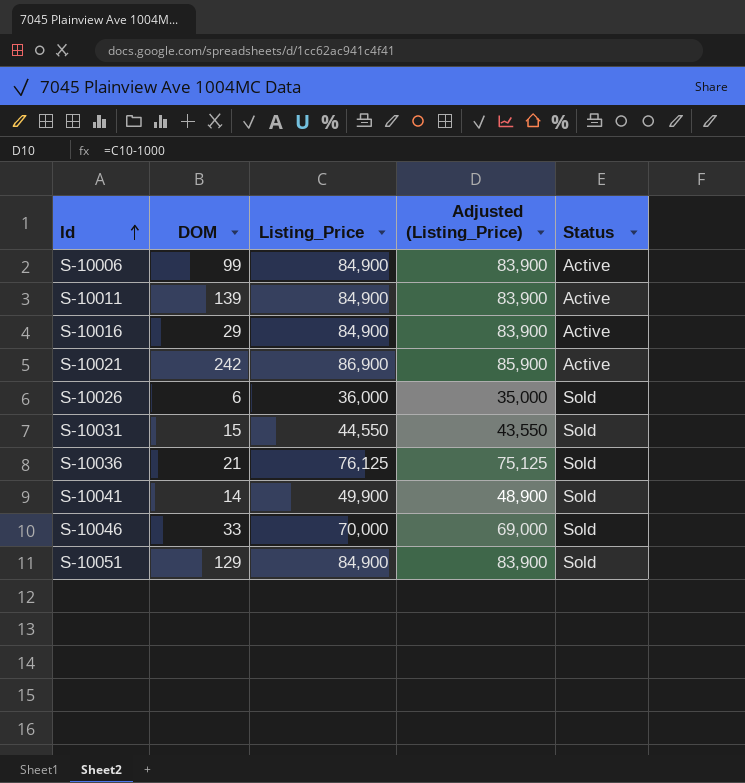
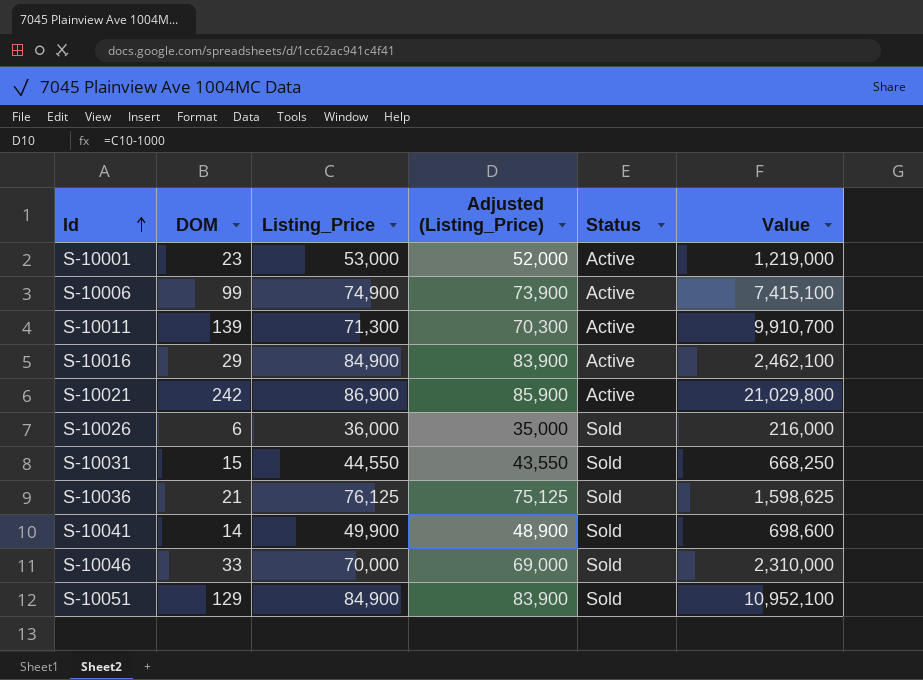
column Value | formula: none -> [DOM] * [Listing_Price]
row S-10001: none -> 23 | 53,000 | 52,000 | Active | 1,219,000
S-10006 | Listing_Price: 84,900 -> 74,900
S-10006 | Adjusted (Listing_Price): 83,900 -> 73,900
S-10011 | Listing_Price: 84,900 -> 71,300
S-10011 | Adjusted (Listing_Price): 83,900 -> 70,300

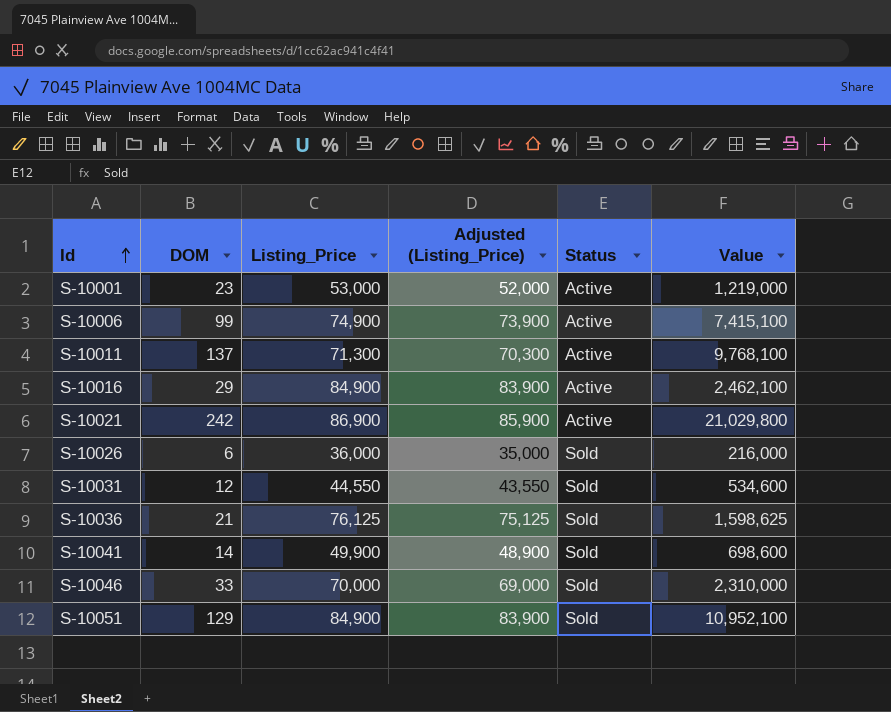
S-10011 | DOM: 139 -> 137
S-10011 | Value: 9,910,700 -> 9,768,100
S-10031 | DOM: 15 -> 12
S-10031 | Value: 668,250 -> 534,600

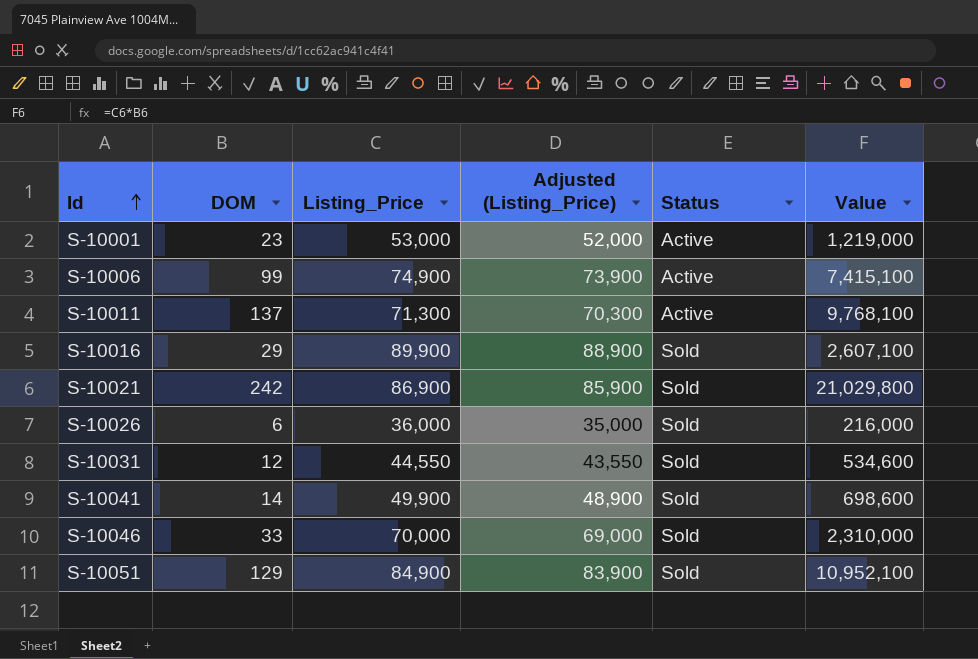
row S-10036: 21 | 76,125 | 75,125 | Sold | 1,598,625 -> none
S-10016 | Listing_Price: 84,900 -> 89,900
S-10016 | Adjusted (Listing_Price): 83,900 -> 88,900
S-10016 | Status: Active -> Sold
S-10016 | Value: 2,462,100 -> 2,607,100
S-10021 | Status: Active -> Sold

